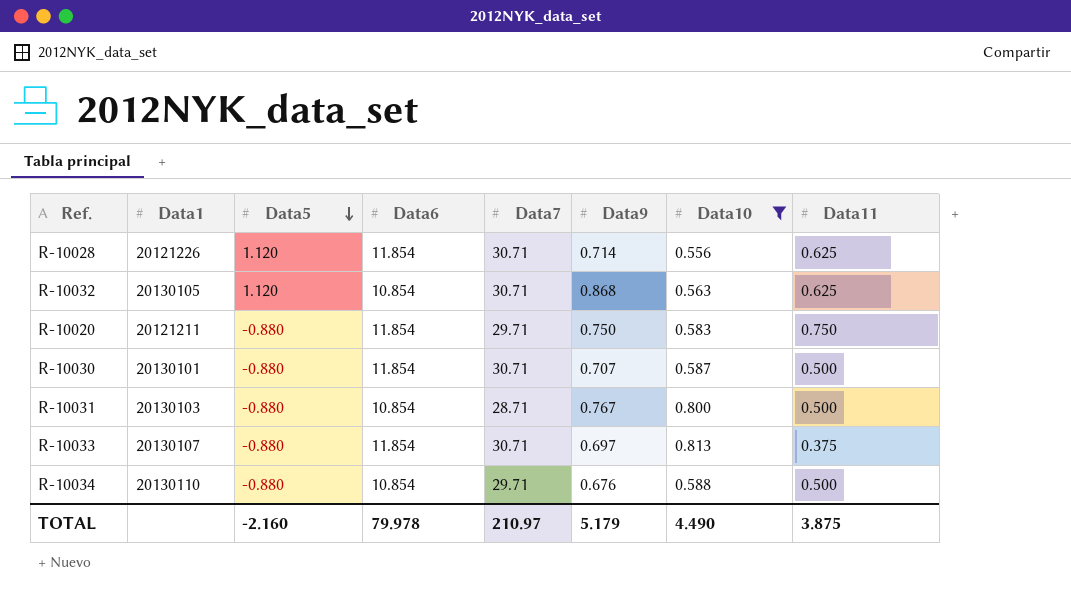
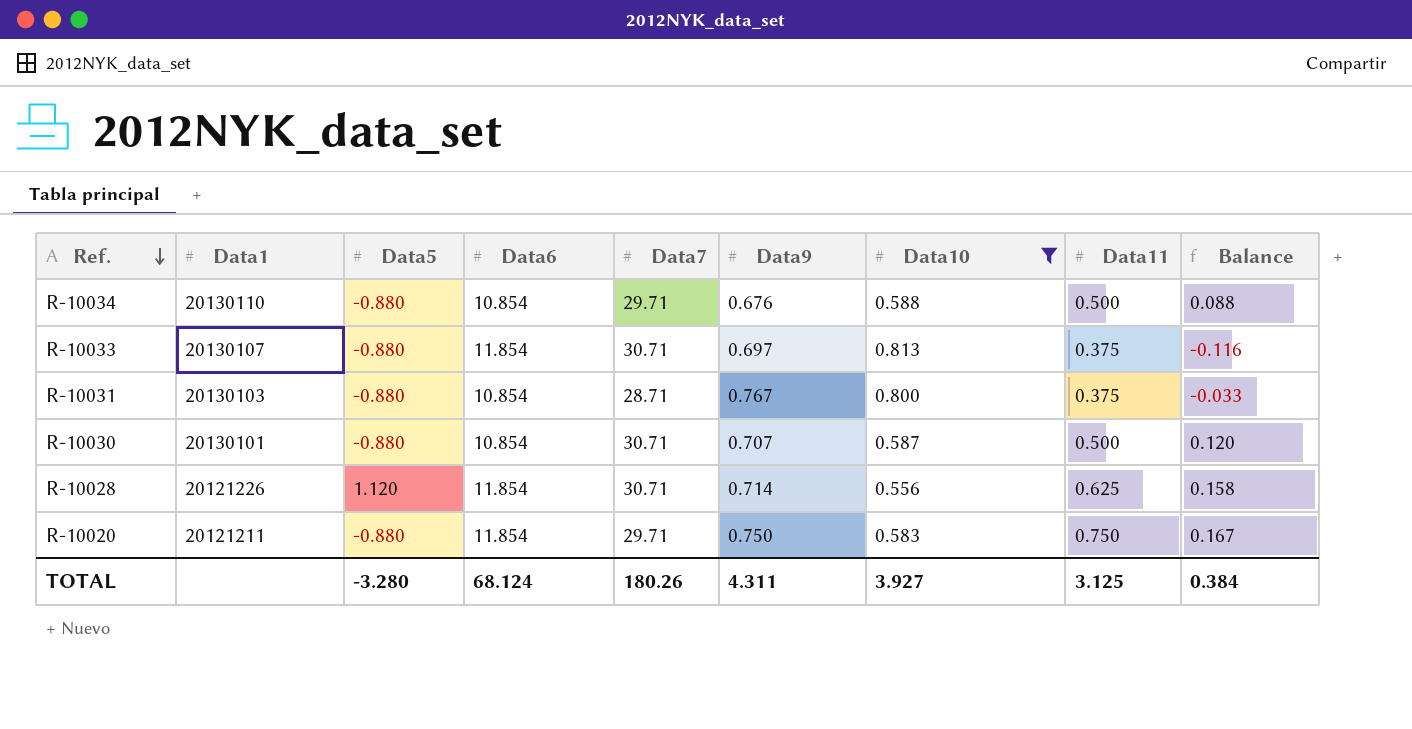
row order: Data5 descending -> Ref. descending
column Balance | formula: none -> [Data9] - [Data10]
row R-10032: 20130105 | 1.120 | 10.854 | 30.71 | 0.868 | 0.563 | 0.625 -> none
R-10031 | Data11: 0.500 -> 0.375
R-10030 | Data6: 11.854 -> 10.854
TOTAL | Data5: -2.160 -> -3.280
TOTAL | Data6: 79.978 -> 68.124
TOTAL | Data7: 210.97 -> 180.26
TOTAL | Data9: 5.179 -> 4.311
TOTAL | Data10: 4.490 -> 3.927
TOTAL | Data11: 3.875 -> 3.125

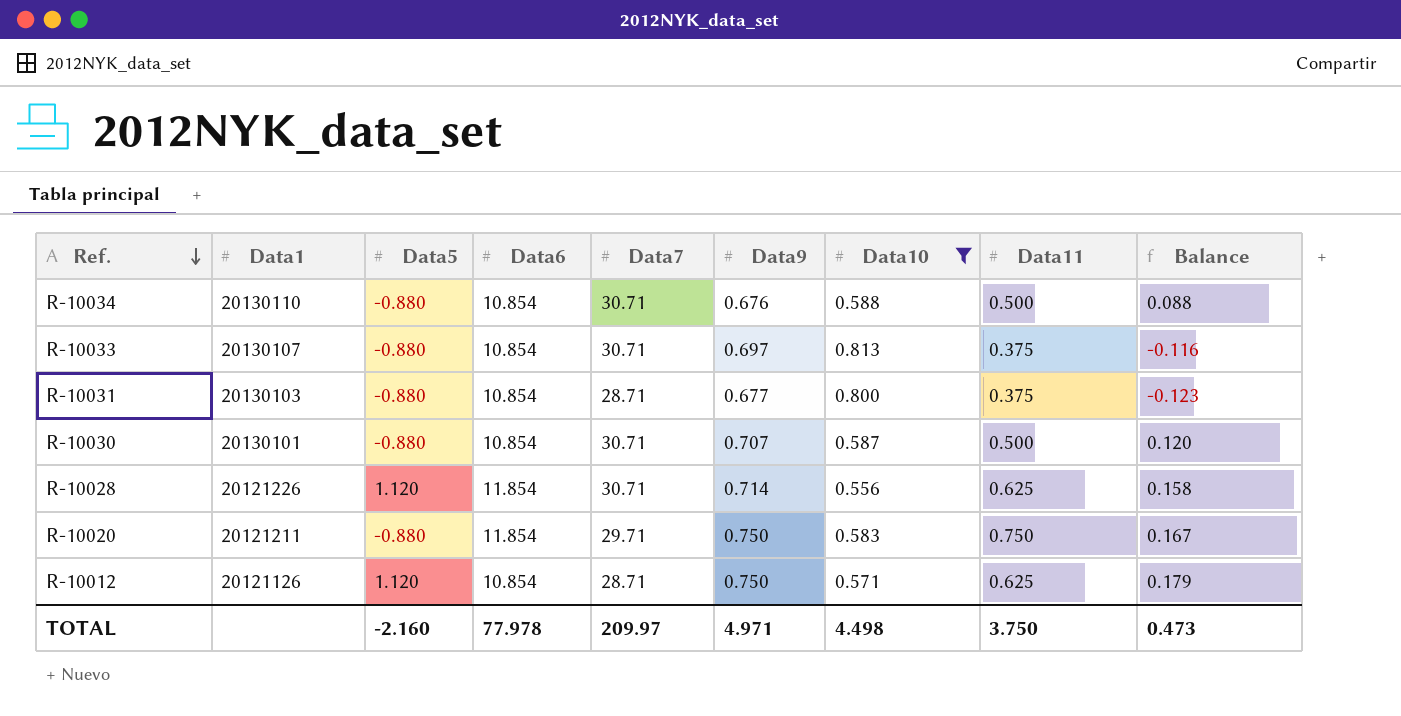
R-10034 | Data7: 29.71 -> 30.71
R-10033 | Data6: 11.854 -> 10.854
R-10031 | Data9: 0.767 -> 0.677
R-10031 | Balance: -0.033 -> -0.123
row R-10012: none -> 20121126 | 1.120 | 10.854 | 28.71 | 0.750 | 0.571 | 0.625 | 0.179
TOTAL | Data5: -3.280 -> -2.160
TOTAL | Data6: 68.124 -> 77.978
TOTAL | Data7: 180.26 -> 209.97
TOTAL | Data9: 4.311 -> 4.971
TOTAL | Data10: 3.927 -> 4.498
TOTAL | Data11: 3.125 -> 3.750
TOTAL | Balance: 0.384 -> 0.473

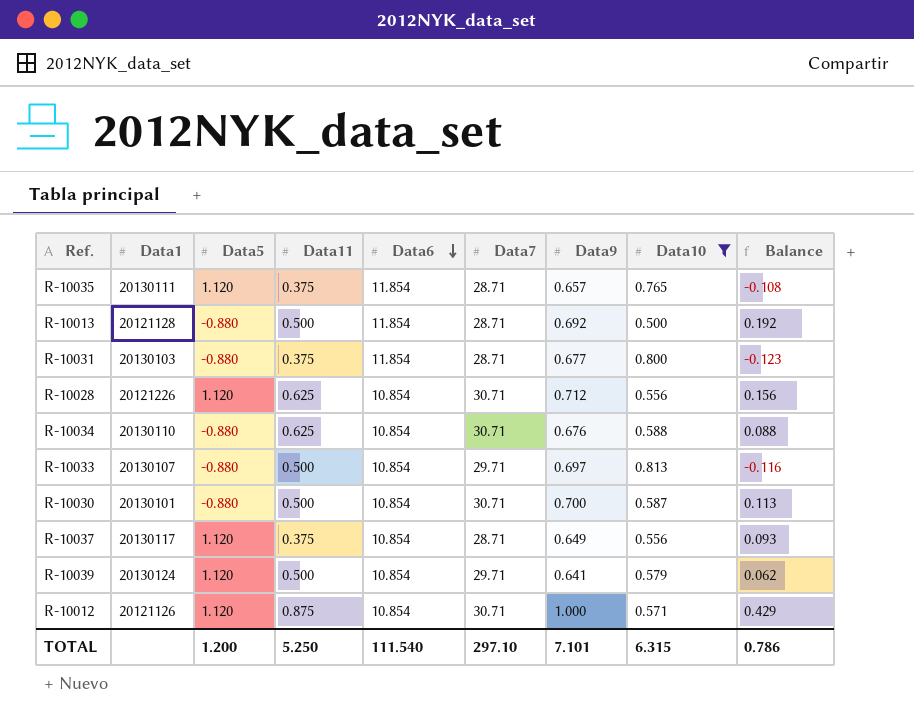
row order: Ref. descending -> Data6 descending
column Data11 | position: 8 -> 4
row R-10020: 20121211 | -0.880 | 11.854 | 29.71 | 0.750 | 0.583 | 0.750 | 0.167 -> none
row R-10035: none -> 20130111 | 1.120 | 0.375 | 11.854 | 28.71 | 0.657 | 0.765 | -0.108
row R-10013: none -> 20121128 | -0.880 | 0.500 | 11.854 | 28.71 | 0.692 | 0.500 | 0.192
R-10031 | Data6: 10.854 -> 11.854
R-10028 | Data6: 11.854 -> 10.854
R-10028 | Data9: 0.714 -> 0.712
R-10028 | Balance: 0.158 -> 0.156
R-10034 | Data11: 0.500 -> 0.625
R-10033 | Data11: 0.375 -> 0.500
R-10033 | Data7: 30.71 -> 29.71
R-10030 | Data9: 0.707 -> 0.700
R-10030 | Balance: 0.120 -> 0.113
row R-10037: none -> 20130117 | 1.120 | 0.375 | 10.854 | 28.71 | 0.649 | 0.556 | 0.093
row R-10039: none -> 20130124 | 1.120 | 0.500 | 10.854 | 29.71 | 0.641 | 0.579 | 0.062
R-10012 | Data11: 0.625 -> 0.875
R-10012 | Data7: 28.71 -> 30.71
R-10012 | Data9: 0.750 -> 1.000
R-10012 | Balance: 0.179 -> 0.429
TOTAL | Data5: -2.160 -> 1.200
TOTAL | Data11: 3.750 -> 5.250
TOTAL | Data6: 77.978 -> 111.540
TOTAL | Data7: 209.97 -> 297.10
TOTAL | Data9: 4.971 -> 7.101
TOTAL | Data10: 4.498 -> 6.315
TOTAL | Balance: 0.473 -> 0.786

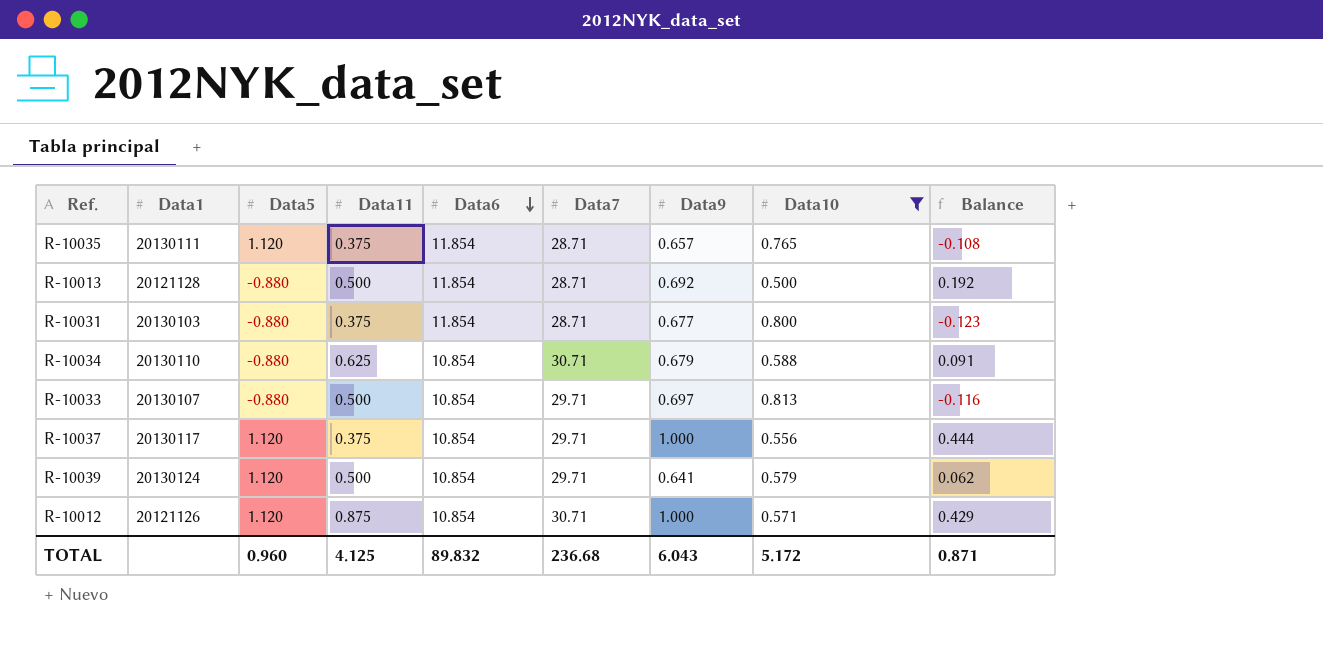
row R-10028: 20121226 | 1.120 | 0.625 | 10.854 | 30.71 | 0.712 | 0.556 | 0.156 -> none
row R-10030: 20130101 | -0.880 | 0.500 | 10.854 | 30.71 | 0.700 | 0.587 | 0.113 -> none
R-10034 | Data9: 0.676 -> 0.679
R-10034 | Balance: 0.088 -> 0.091
R-10037 | Data7: 28.71 -> 29.71
R-10037 | Data9: 0.649 -> 1.000
R-10037 | Balance: 0.093 -> 0.444
TOTAL | Data5: 1.200 -> 0.960
TOTAL | Data11: 5.250 -> 4.125
TOTAL | Data6: 111.540 -> 89.832
TOTAL | Data7: 297.10 -> 236.68
TOTAL | Data9: 7.101 -> 6.043
TOTAL | Data10: 6.315 -> 5.172
TOTAL | Balance: 0.786 -> 0.871

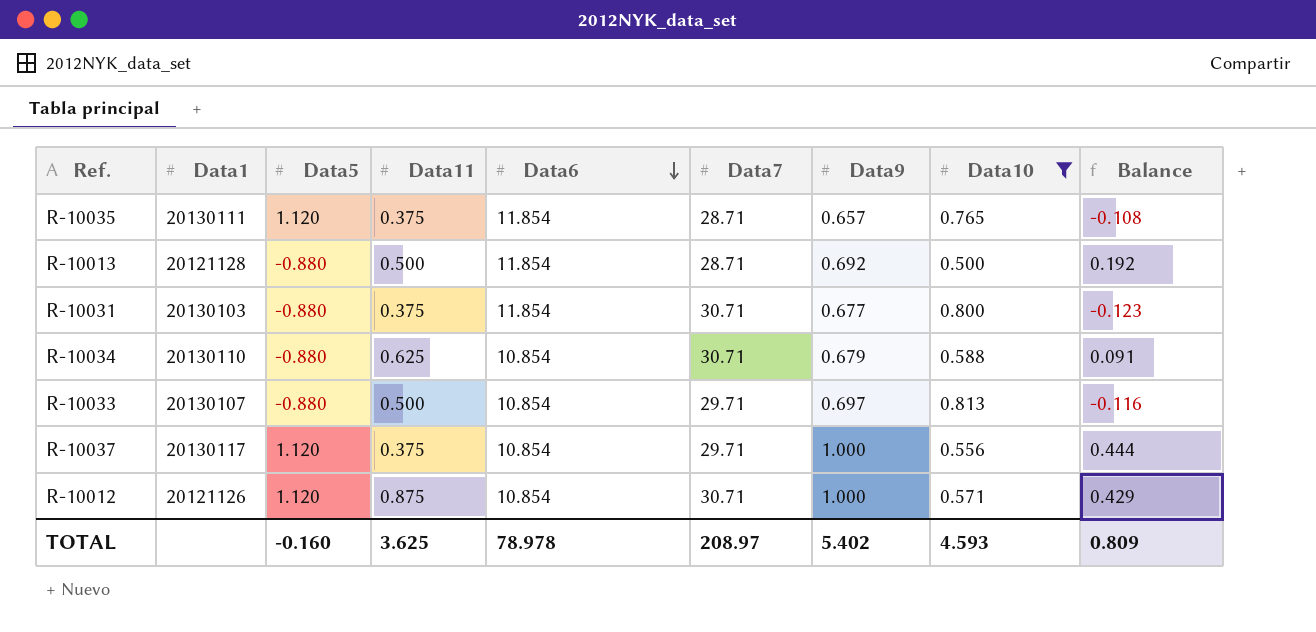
row R-10039: 20130124 | 1.120 | 0.500 | 10.854 | 29.71 | 0.641 | 0.579 | 0.062 -> none
R-10031 | Data7: 28.71 -> 30.71
TOTAL | Data5: 0.960 -> -0.160
TOTAL | Data11: 4.125 -> 3.625
TOTAL | Data6: 89.832 -> 78.978
TOTAL | Data7: 236.68 -> 208.97
TOTAL | Data9: 6.043 -> 5.402
TOTAL | Data10: 5.172 -> 4.593
TOTAL | Balance: 0.871 -> 0.809

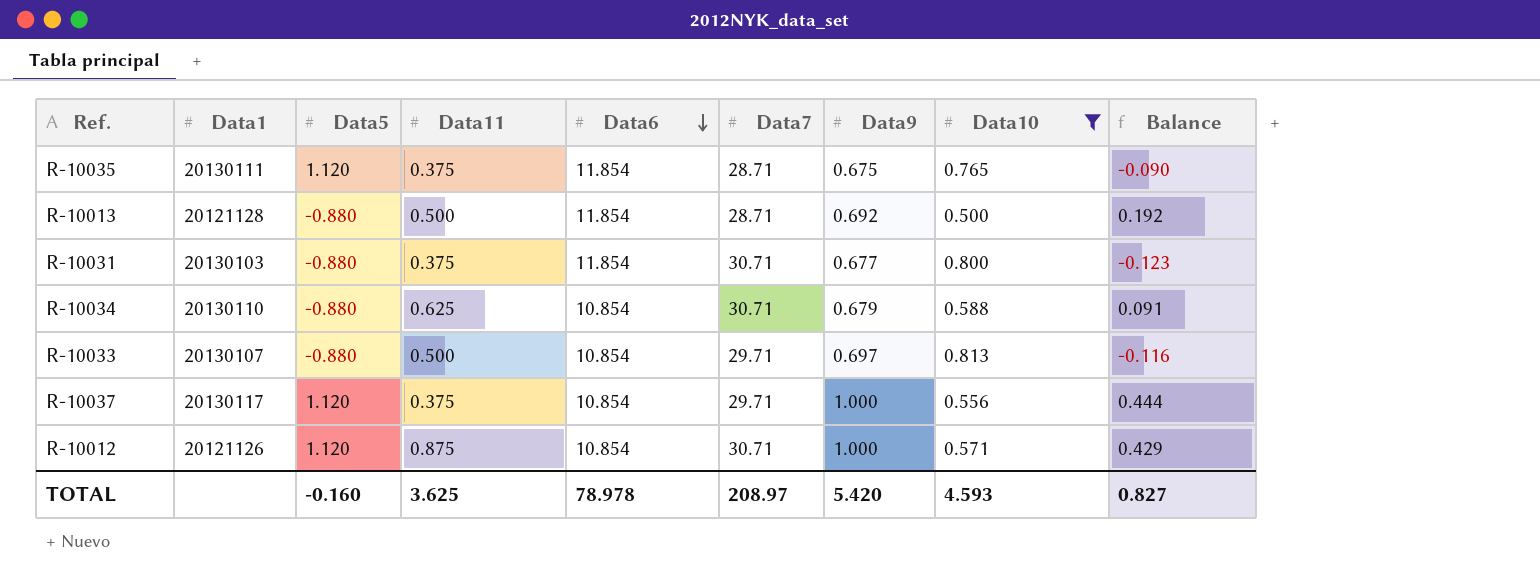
R-10035 | Data9: 0.657 -> 0.675
R-10035 | Balance: -0.108 -> -0.090
TOTAL | Data9: 5.402 -> 5.420
TOTAL | Balance: 0.809 -> 0.827

